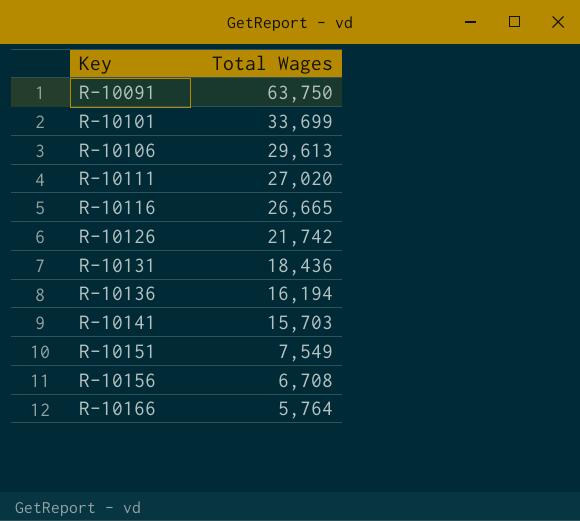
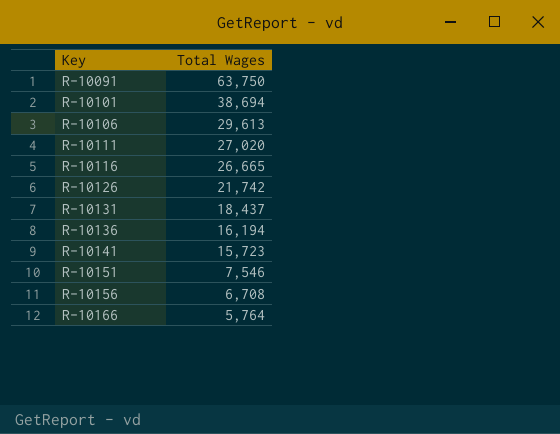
R-10101 | Total Wages: 33,699 -> 38,694
R-10131 | Total Wages: 18,436 -> 18,437
R-10141 | Total Wages: 15,703 -> 15,723
R-10151 | Total Wages: 7,549 -> 7,546

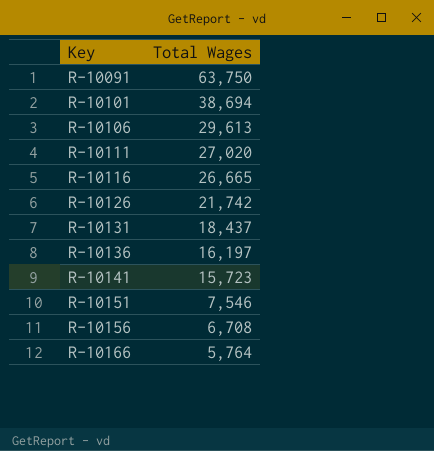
R-10136 | Total Wages: 16,194 -> 16,197

